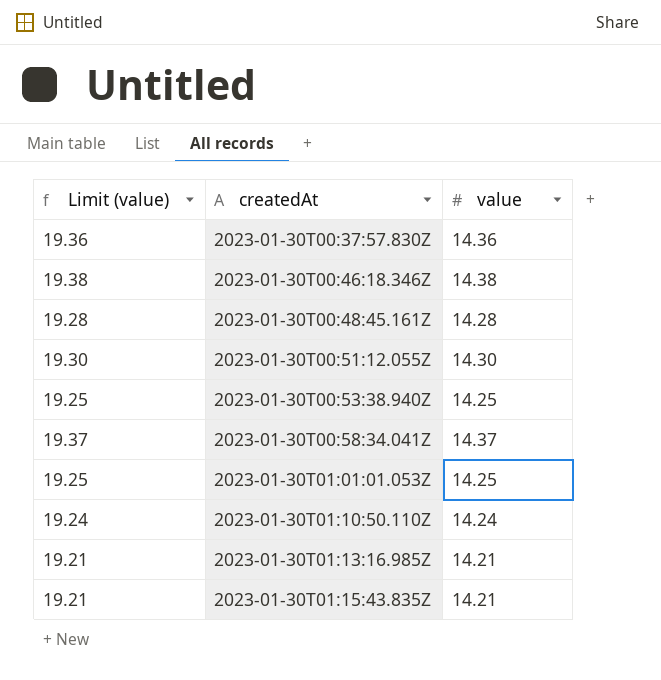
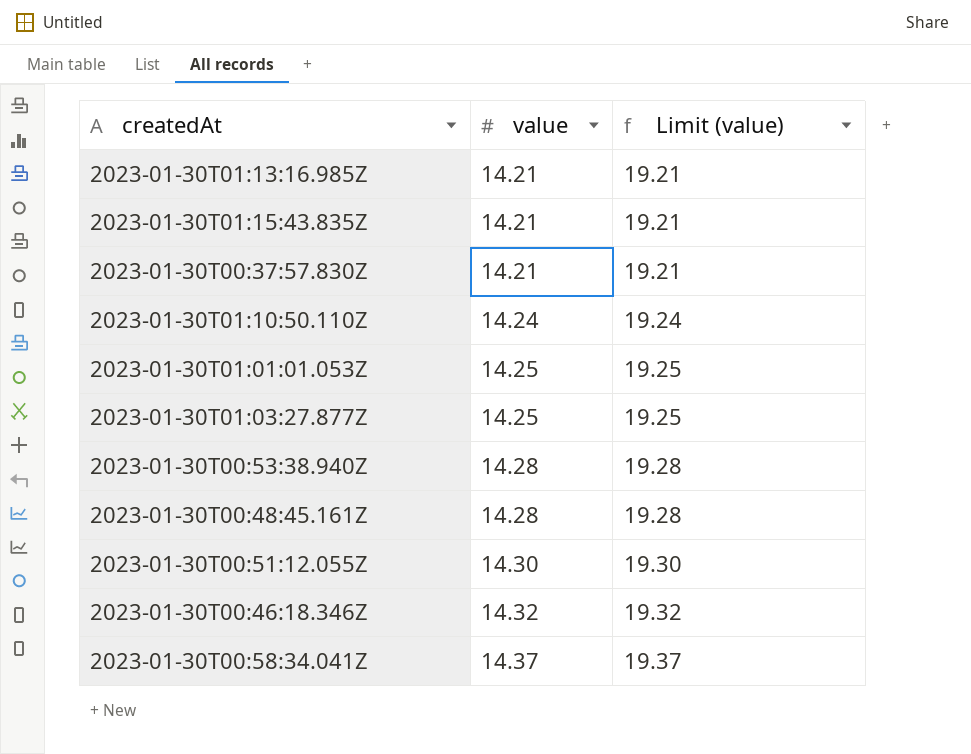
row order: createdAt ascending -> value ascending
column Limit (value) | position: 1 -> 3
2023-01-30T00:37:57.830Z | value: 14.36 -> 14.21
2023-01-30T00:37:57.830Z | Limit (value): 19.36 -> 19.21
row 2023-01-30T01:03:27.877Z: none -> 14.25 | 19.25
2023-01-30T00:53:38.940Z | value: 14.25 -> 14.28
2023-01-30T00:53:38.940Z | Limit (value): 19.25 -> 19.28
2023-01-30T00:46:18.346Z | value: 14.38 -> 14.32
2023-01-30T00:46:18.346Z | Limit (value): 19.38 -> 19.32

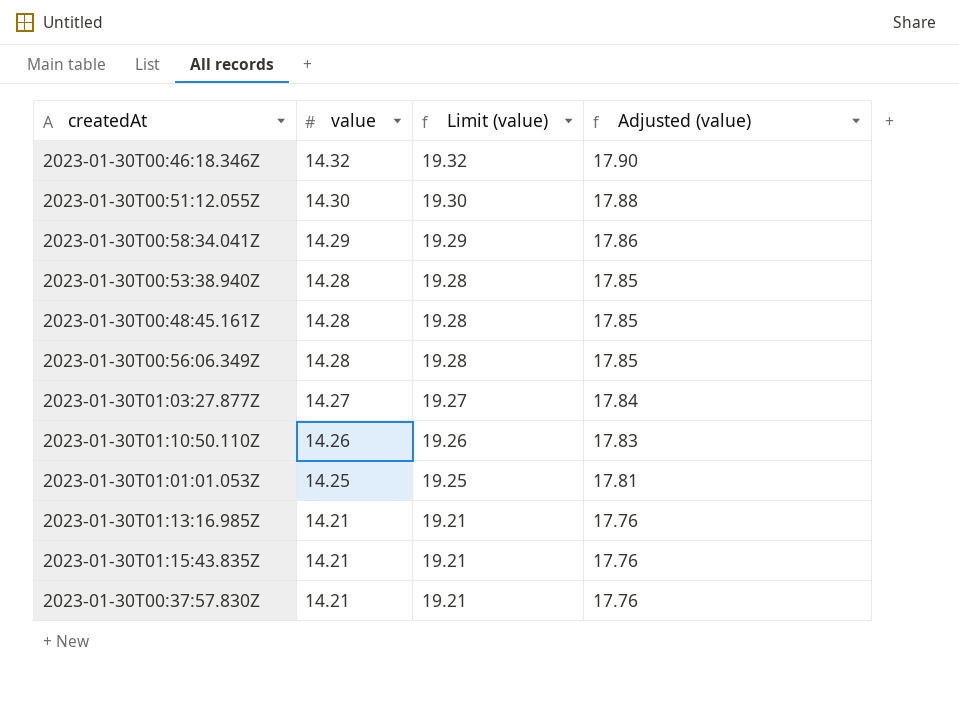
row order: value ascending -> value descending
column Adjusted (value) | formula: none -> [value] * 1.25
2023-01-30T00:58:34.041Z | value: 14.37 -> 14.29
2023-01-30T00:58:34.041Z | Limit (value): 19.37 -> 19.29
row 2023-01-30T00:56:06.349Z: none -> 14.28 | 19.28 | 17.85
2023-01-30T01:03:27.877Z | value: 14.25 -> 14.27
2023-01-30T01:03:27.877Z | Limit (value): 19.25 -> 19.27
2023-01-30T01:10:50.110Z | value: 14.24 -> 14.26
2023-01-30T01:10:50.110Z | Limit (value): 19.24 -> 19.26

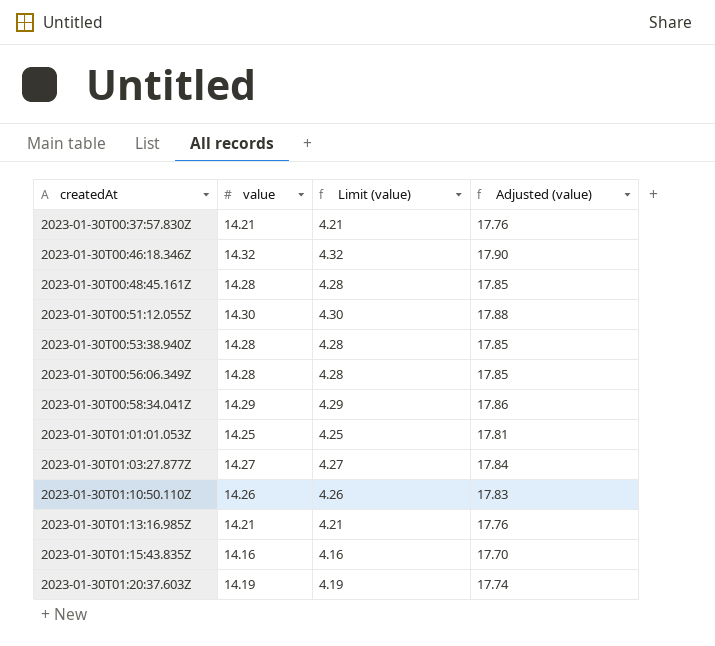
row order: value descending -> createdAt ascending
column Limit (value) | formula: [value] + 5 -> [value] - 10
2023-01-30T01:15:43.835Z | value: 14.21 -> 14.16
2023-01-30T01:15:43.835Z | Adjusted (value): 17.76 -> 17.70
row 2023-01-30T01:20:37.603Z: none -> 14.19 | 4.19 | 17.74

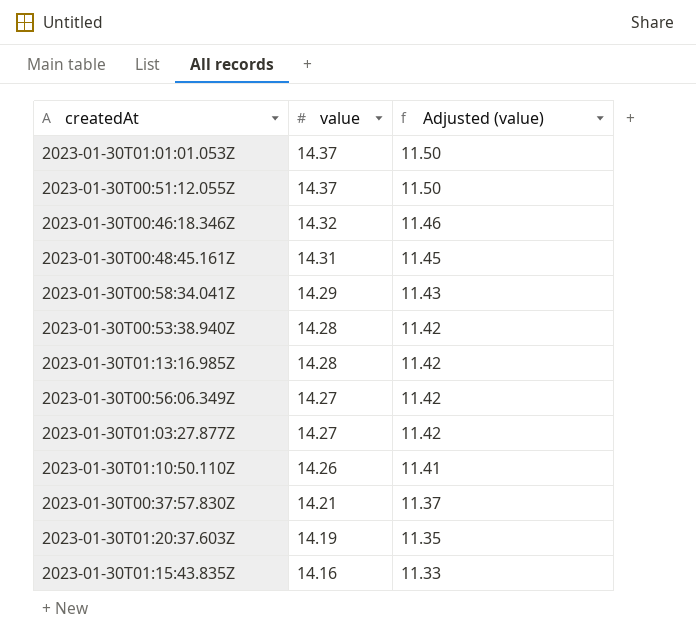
row order: createdAt ascending -> value descending
column Limit (value) | formula: [value] - 10 -> none
column Adjusted (value) | formula: [value] * 1.25 -> [value] * 0.8
2023-01-30T01:01:01.053Z | value: 14.25 -> 14.37
2023-01-30T00:51:12.055Z | value: 14.30 -> 14.37
2023-01-30T00:48:45.161Z | value: 14.28 -> 14.31
2023-01-30T01:13:16.985Z | value: 14.21 -> 14.28
2023-01-30T00:56:06.349Z | value: 14.28 -> 14.27

